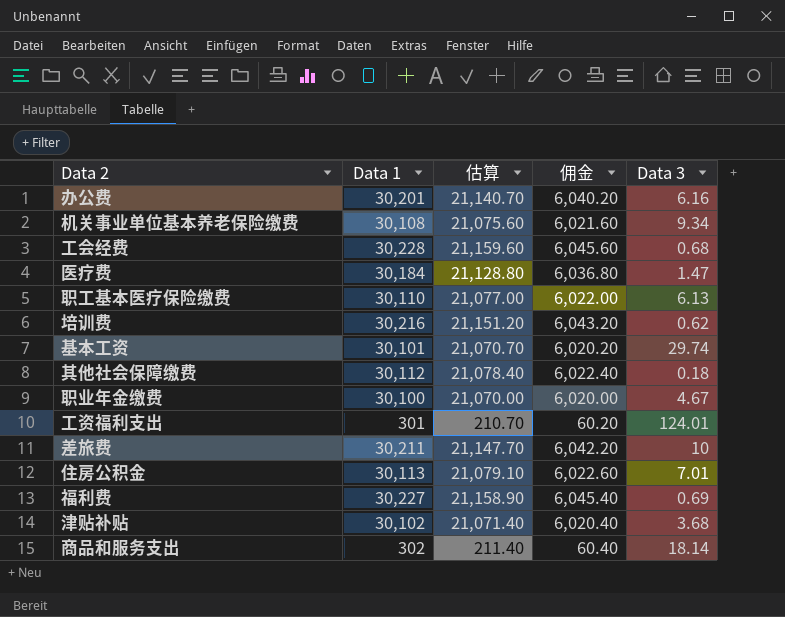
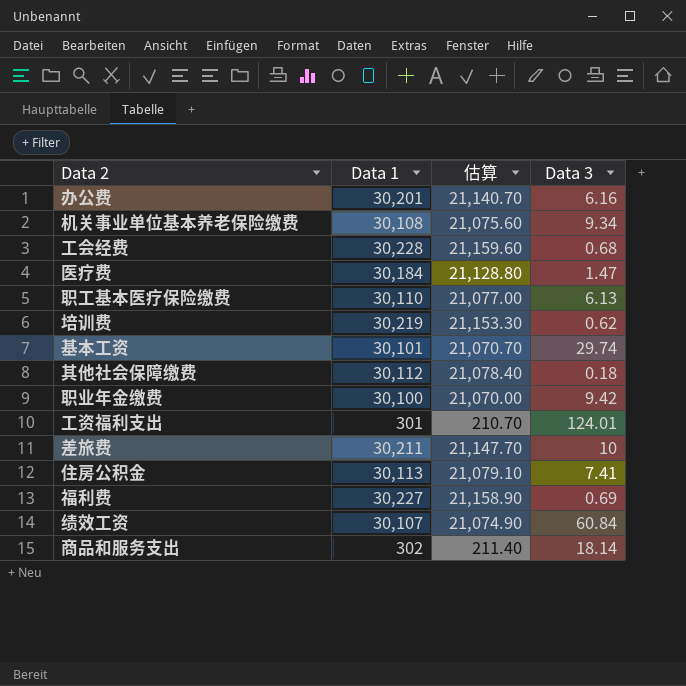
column 佣金 | formula: [Data 1] * 0.2 -> none
row 津贴补贴: 30,102 | 21,071.40 | 6,020.40 | 3.68 -> none
培训费 | Data 1: 30,216 -> 30,219
培训费 | 估算: 21,151.20 -> 21,153.30
职业年金缴费 | Data 3: 4.67 -> 9.42
住房公积金 | Data 3: 7.01 -> 7.41
row 绩效工资: none -> 30,107 | 21,074.90 | 60.84

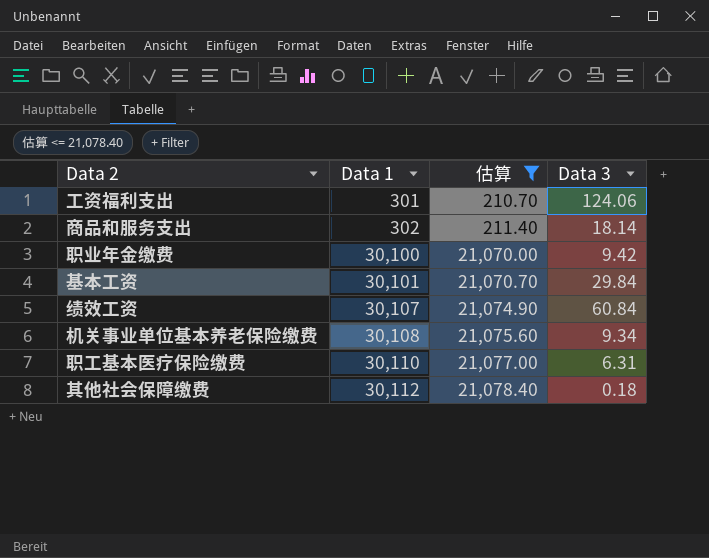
filter: none -> 估算 <= 21,078.40
row order: none -> Data 1 ascending
工资福利支出 | Data 3: 124.01 -> 124.06
基本工资 | Data 3: 29.74 -> 29.84
职工基本医疗保险缴费 | Data 3: 6.13 -> 6.31

